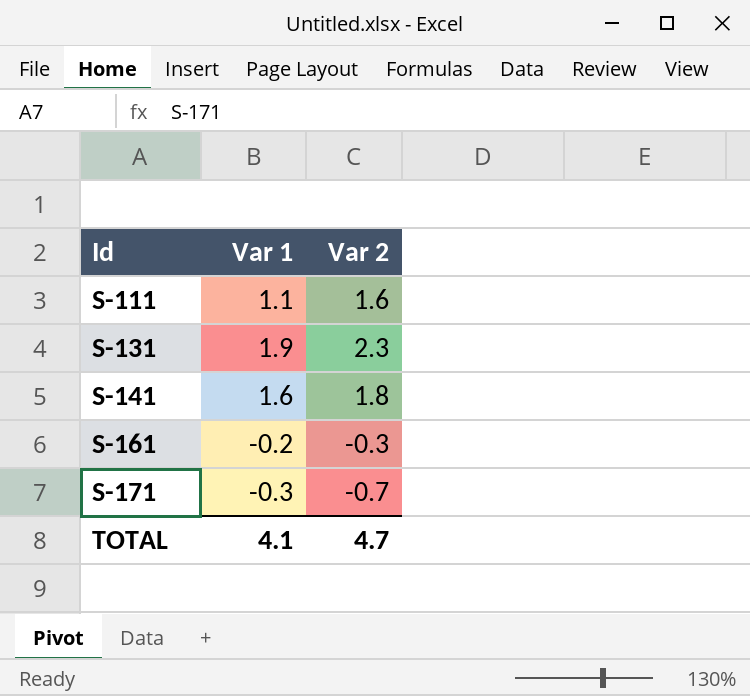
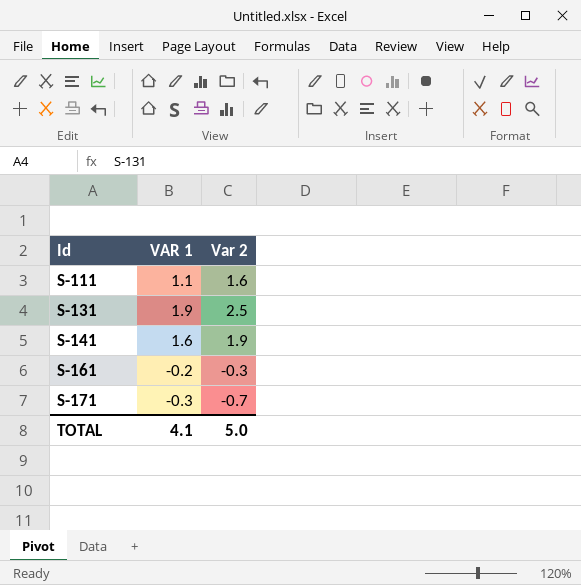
column name: Var 1 -> VAR 1
S-131 | Var 2: 2.3 -> 2.5
S-141 | Var 2: 1.8 -> 1.9
TOTAL | Var 2: 4.7 -> 5.0

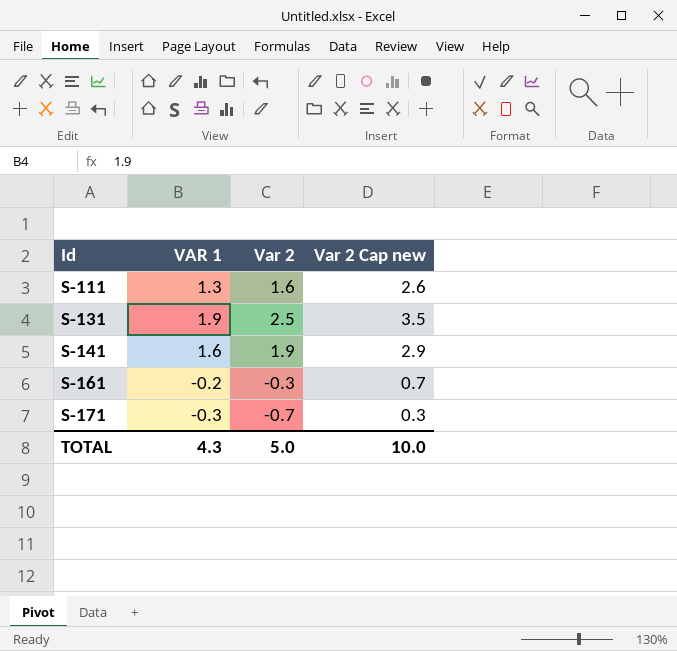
column Var 2 Cap new | formula: none -> [Var 2] + 1
S-111 | VAR 1: 1.1 -> 1.3
TOTAL | VAR 1: 4.1 -> 4.3

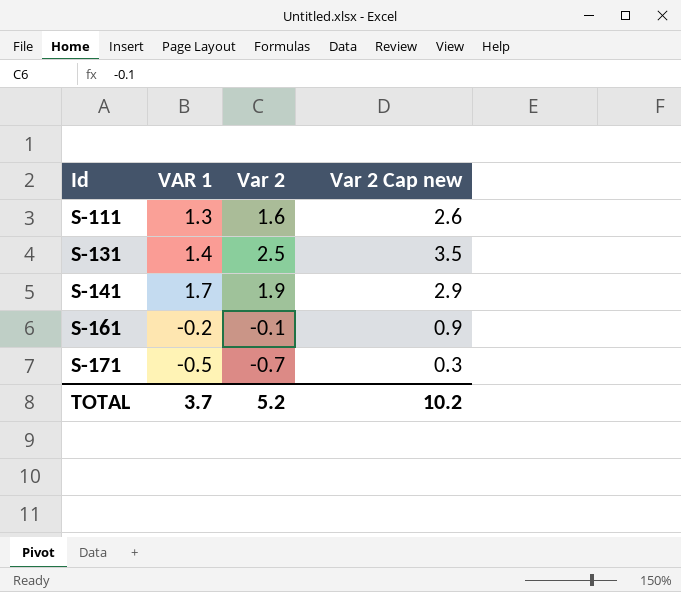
S-131 | VAR 1: 1.9 -> 1.4
S-141 | VAR 1: 1.6 -> 1.7
S-161 | Var 2: -0.3 -> -0.1
S-161 | Var 2 Cap new: 0.7 -> 0.9
S-171 | VAR 1: -0.3 -> -0.5
TOTAL | VAR 1: 4.3 -> 3.7
TOTAL | Var 2: 5.0 -> 5.2
TOTAL | Var 2 Cap new: 10.0 -> 10.2

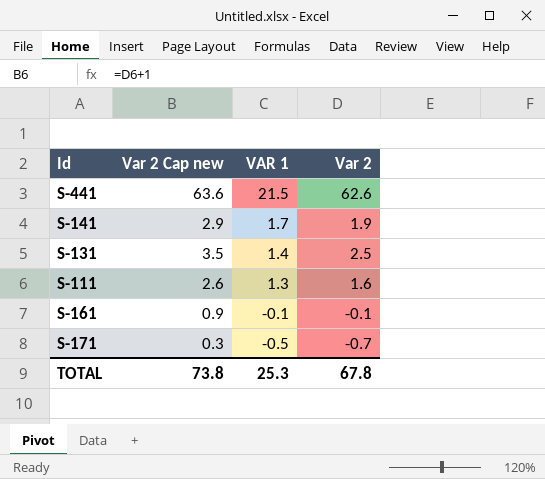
row order: Id ascending -> VAR 1 descending
column Var 2 Cap new | position: 4 -> 2
row S-441: none -> 63.6 | 21.5 | 62.6
S-161 | VAR 1: -0.2 -> -0.1
TOTAL | Var 2 Cap new: 10.2 -> 73.8
TOTAL | VAR 1: 3.7 -> 25.3
TOTAL | Var 2: 5.2 -> 67.8

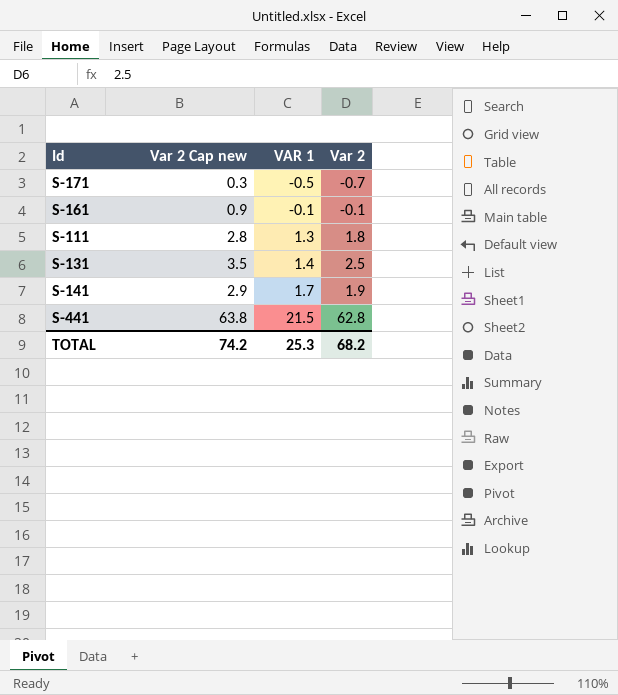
row order: VAR 1 descending -> VAR 1 ascending
S-111 | Var 2 Cap new: 2.6 -> 2.8
S-111 | Var 2: 1.6 -> 1.8
S-441 | Var 2 Cap new: 63.6 -> 63.8
S-441 | Var 2: 62.6 -> 62.8
TOTAL | Var 2 Cap new: 73.8 -> 74.2
TOTAL | Var 2: 67.8 -> 68.2

